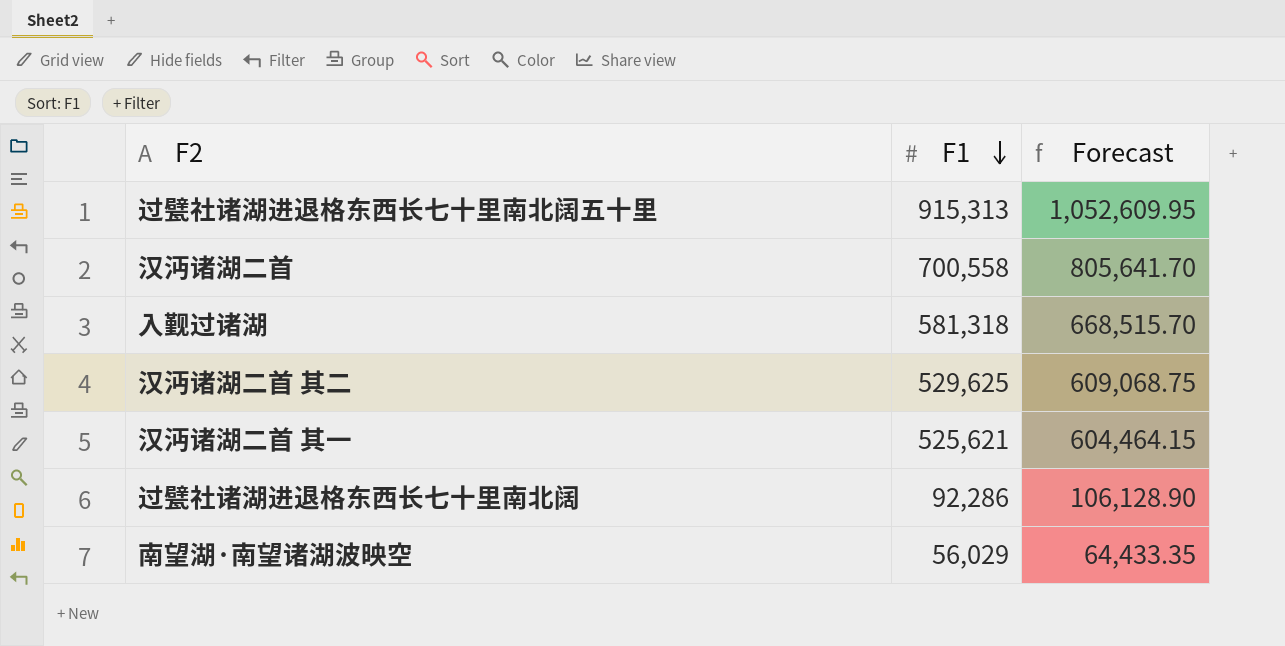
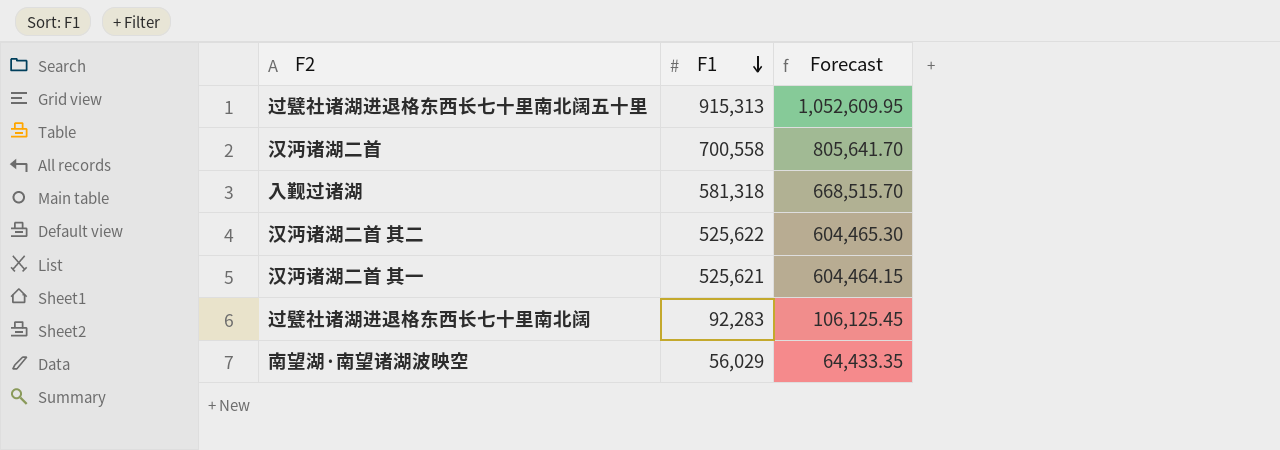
汉沔诸湖二首 其二 | F1: 529,625 -> 525,622
汉沔诸湖二首 其二 | Forecast: 609,068.75 -> 604,465.30
过甓社诸湖进退格东西长七十里南北阔 | F1: 92,286 -> 92,283
过甓社诸湖进退格东西长七十里南北阔 | Forecast: 106,128.90 -> 106,125.45

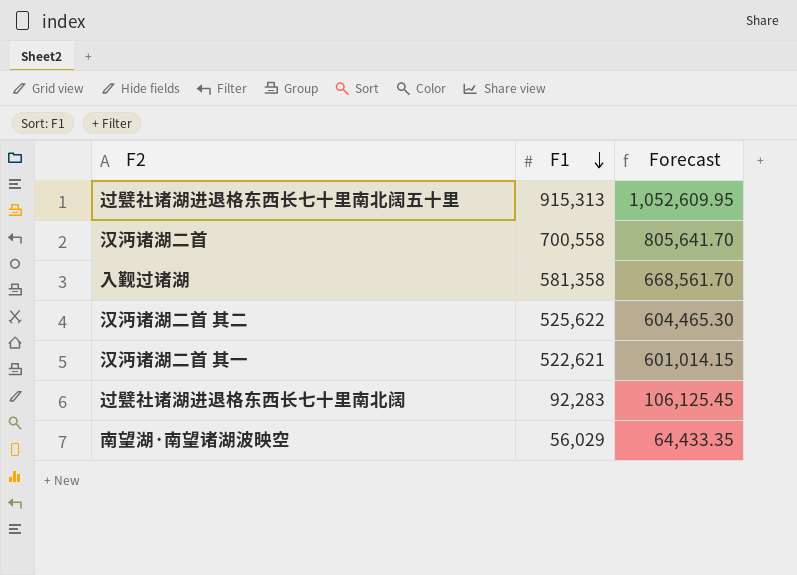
入觐过诸湖 | F1: 581,318 -> 581,358
入觐过诸湖 | Forecast: 668,515.70 -> 668,561.70
汉沔诸湖二首 其一 | F1: 525,621 -> 522,621
汉沔诸湖二首 其一 | Forecast: 604,464.15 -> 601,014.15

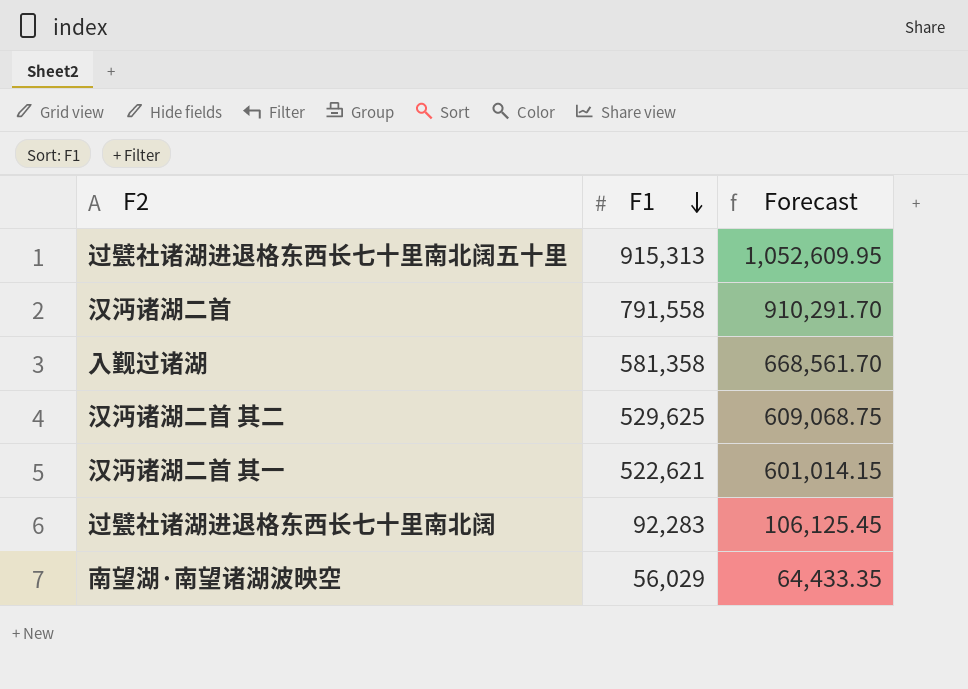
汉沔诸湖二首 | F1: 700,558 -> 791,558
汉沔诸湖二首 | Forecast: 805,641.70 -> 910,291.70
汉沔诸湖二首 其二 | F1: 525,622 -> 529,625
汉沔诸湖二首 其二 | Forecast: 604,465.30 -> 609,068.75

